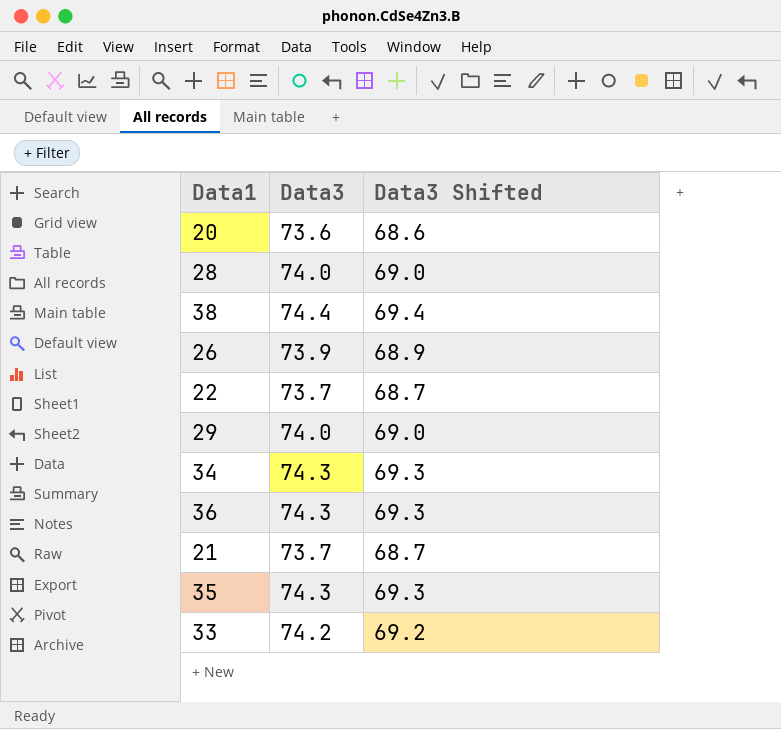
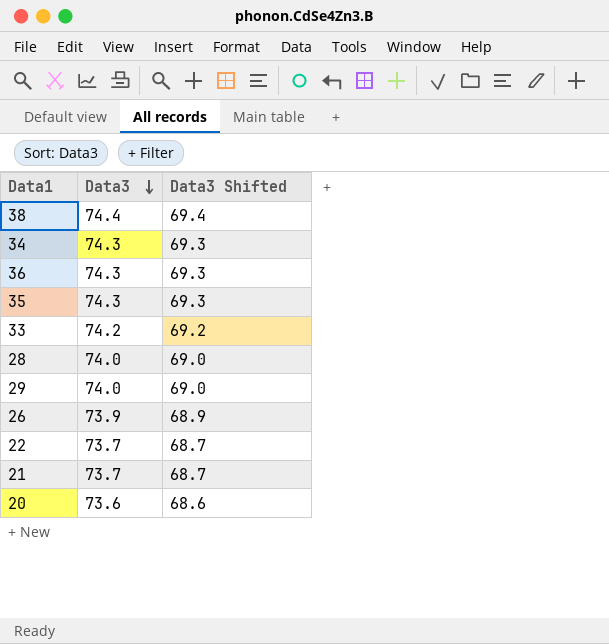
row order: none -> Data3 descending

